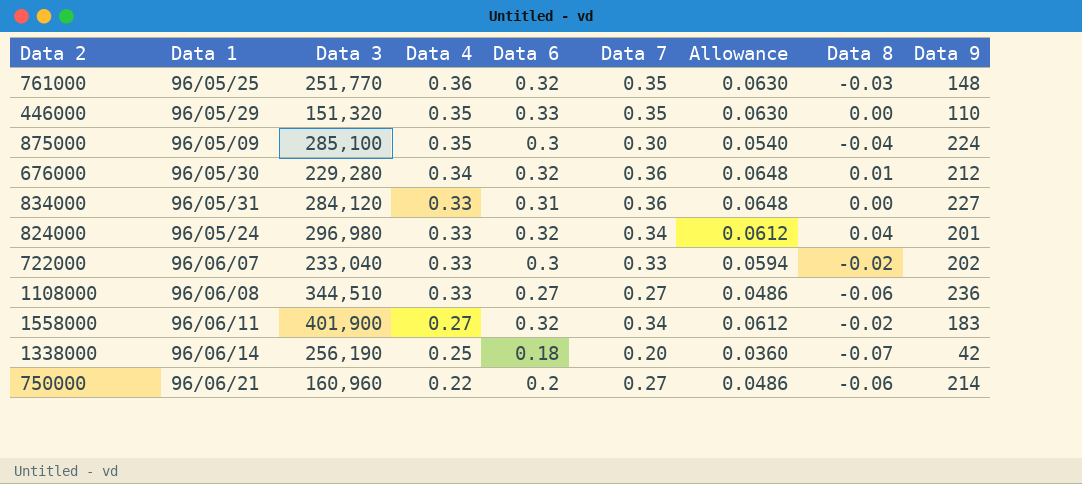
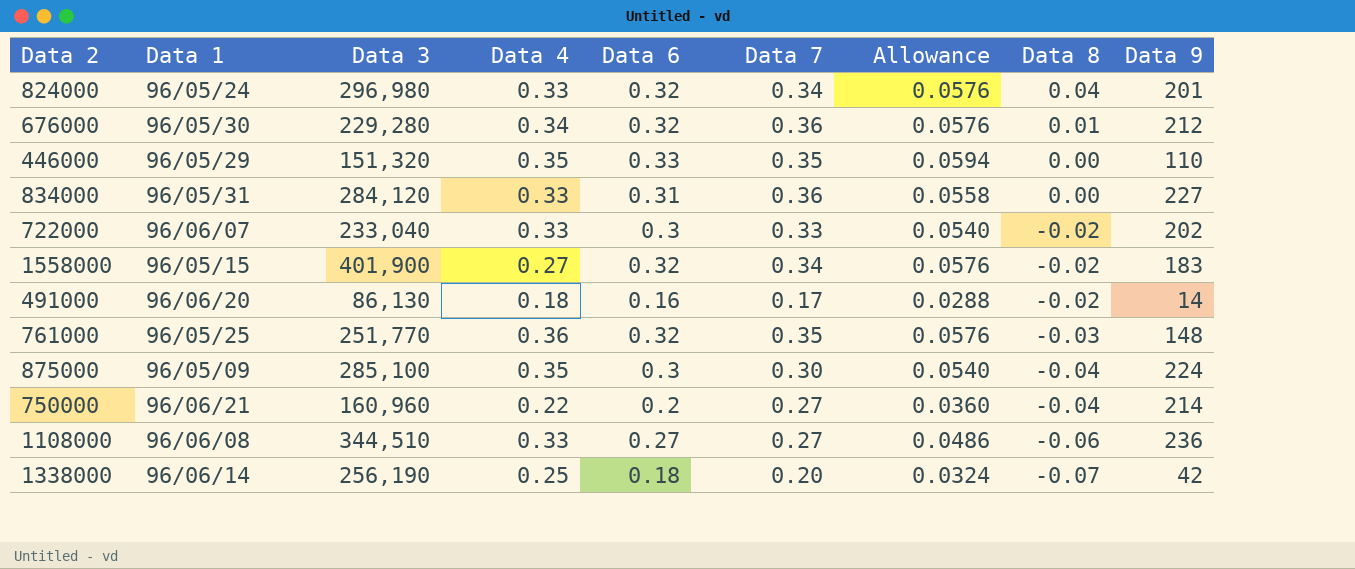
row order: Data 4 descending -> Data 8 descending
column Allowance | formula: [Data 7] * 0.18 -> [Data 6] * 0.18
1558000 | Data 1: 96/06/11 -> 96/05/15
row 491000: none -> 96/06/20 | 86,130 | 0.18 | 0.16 | 0.17 | 0.0288 | -0.02 | 14
750000 | Data 8: -0.06 -> -0.04

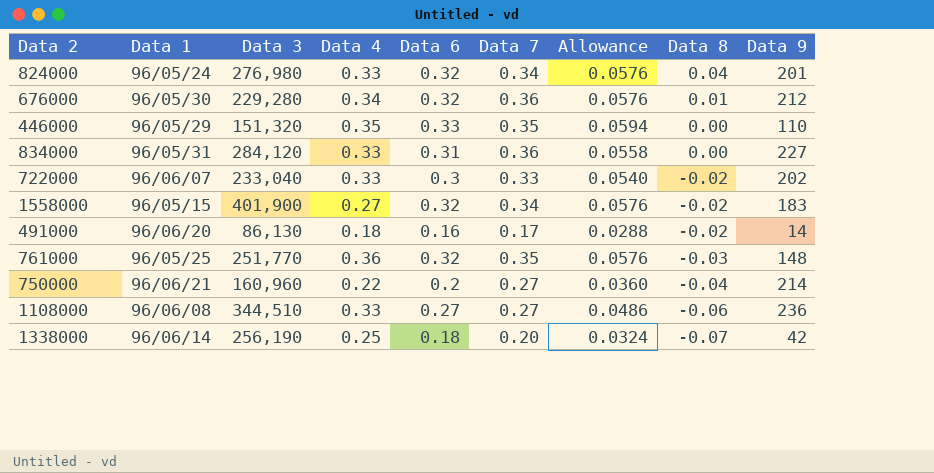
row 875000: 96/05/09 | 285,100 | 0.35 | 0.3 | 0.30 | 0.0540 | -0.04 | 224 -> none
824000 | Data 3: 296,980 -> 276,980

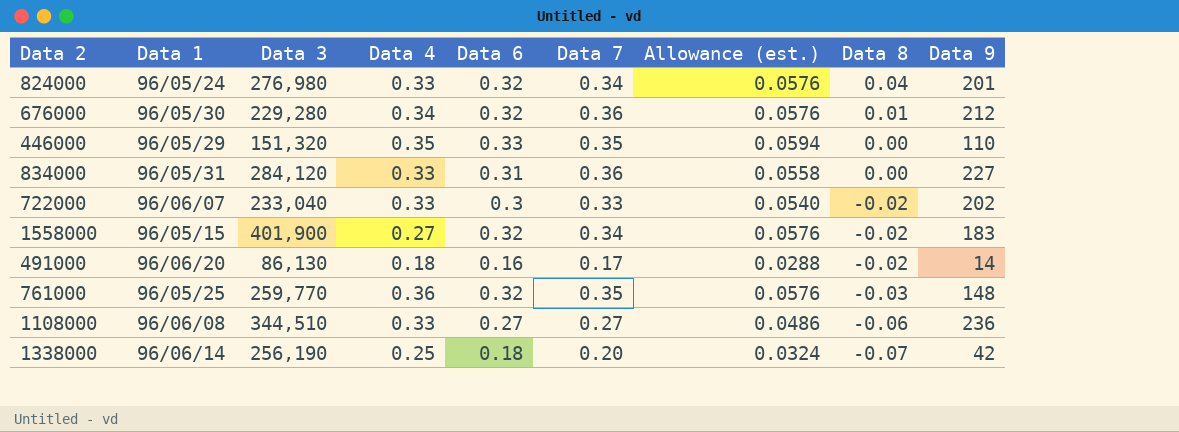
column name: Allowance -> Allowance (est.)
row 750000: 96/06/21 | 160,960 | 0.22 | 0.2 | 0.27 | 0.0360 | -0.04 | 214 -> none
761000 | Data 3: 251,770 -> 259,770

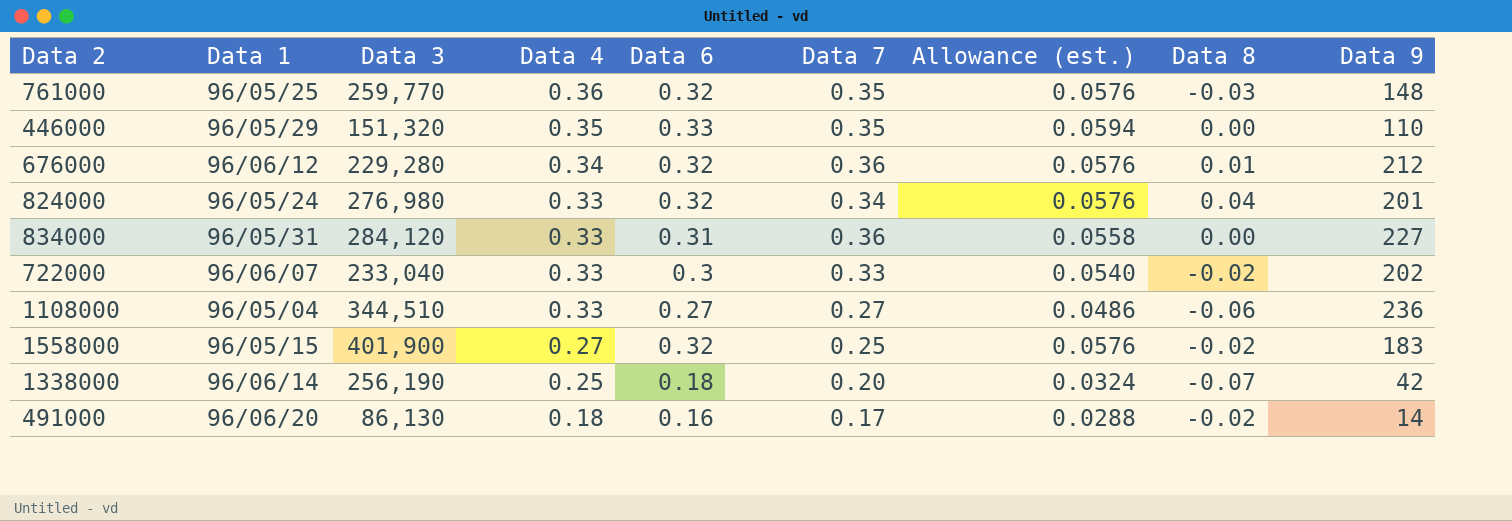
row order: Data 8 descending -> Data 4 descending
676000 | Data 1: 96/05/30 -> 96/06/12
1108000 | Data 1: 96/06/08 -> 96/05/04
1558000 | Data 7: 0.34 -> 0.25

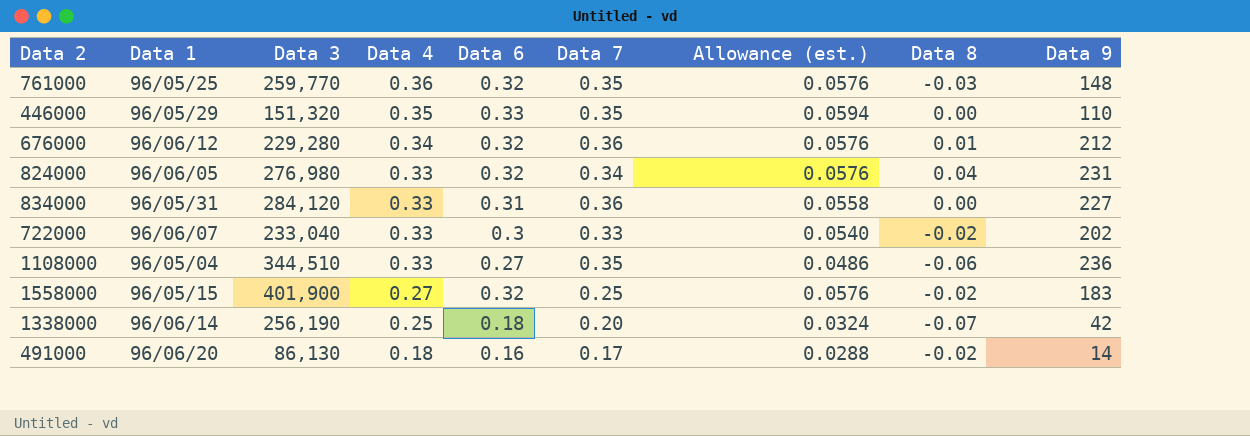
824000 | Data 1: 96/05/24 -> 96/06/05
824000 | Data 9: 201 -> 231
1108000 | Data 7: 0.27 -> 0.35

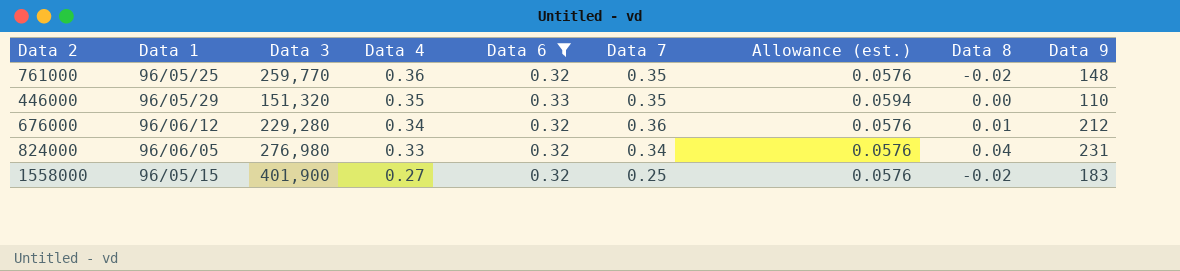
filter: none -> Data 6 >= 0.32
761000 | Data 8: -0.03 -> -0.02

